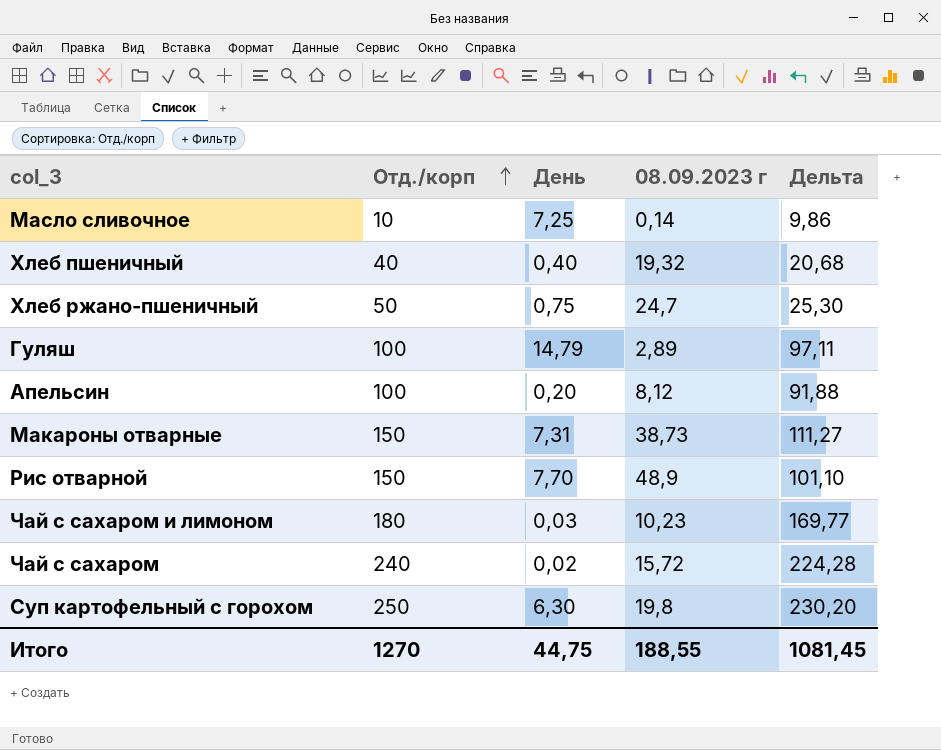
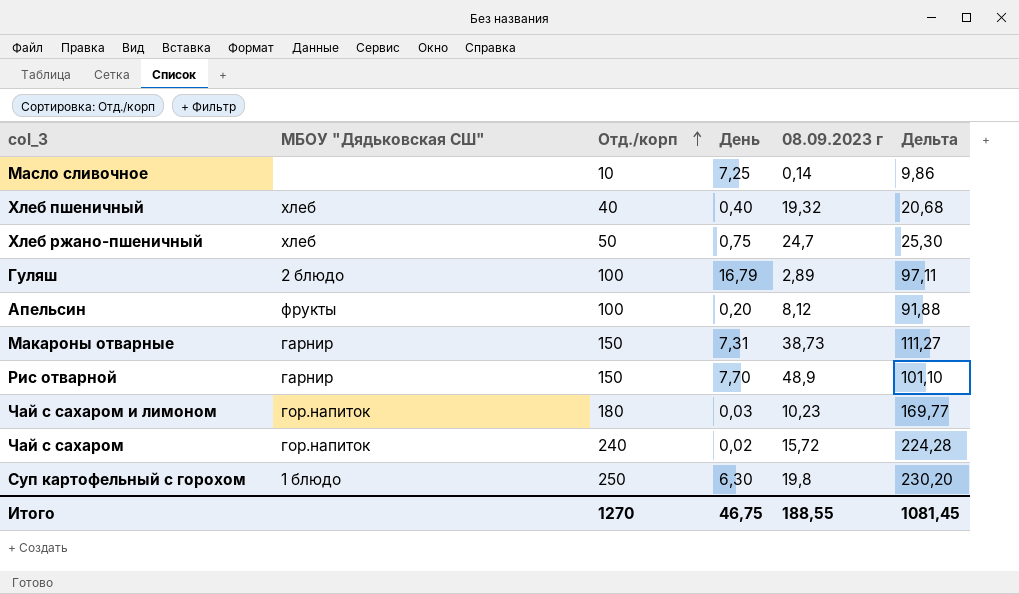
column МБОУ "Дядьковская СШ" | position: none -> 2
Гуляш | День: 14,79 -> 16,79
Итого | День: 44,75 -> 46,75

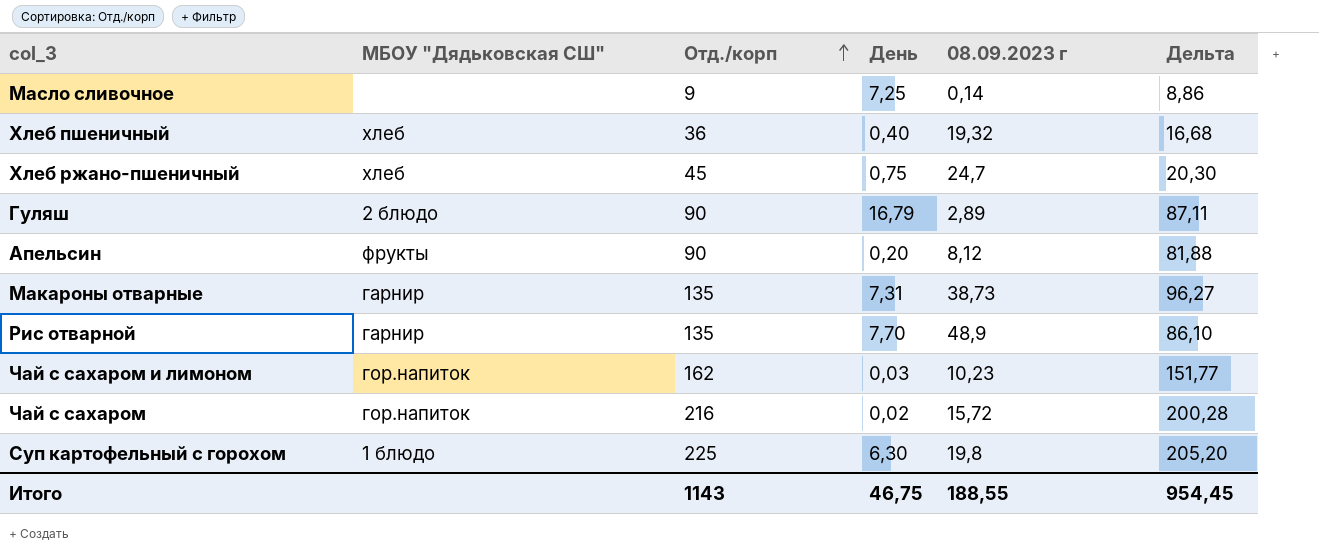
Масло сливочное | Отд./корп: 10 -> 9
Масло сливочное | Дельта: 9,86 -> 8,86
Хлеб пшеничный | Отд./корп: 40 -> 36
Хлеб пшеничный | Дельта: 20,68 -> 16,68
Хлеб ржано-пшеничный | Отд./корп: 50 -> 45
Хлеб ржано-пшеничный | Дельта: 25,30 -> 20,30
Гуляш | Отд./корп: 100 -> 90
Гуляш | Дельта: 97,11 -> 87,11
Апельсин | Отд./корп: 100 -> 90
Апельсин | Дельта: 91,88 -> 81,88
Макароны отварные | Отд./корп: 150 -> 135
Макароны отварные | Дельта: 111,27 -> 96,27
Рис отварной | Отд./корп: 150 -> 135
Рис отварной | Дельта: 101,10 -> 86,10
Чай с сахаром и лимоном | Отд./корп: 180 -> 162
Чай с сахаром и лимоном | Дельта: 169,77 -> 151,77
Чай с сахаром | Отд./корп: 240 -> 216
Чай с сахаром | Дельта: 224,28 -> 200,28
Суп картофельный с горохом | Отд./корп: 250 -> 225
Суп картофельный с горохом | Дельта: 230,20 -> 205,20
Итого | Отд./корп: 1270 -> 1143
Итого | Дельта: 1081,45 -> 954,45

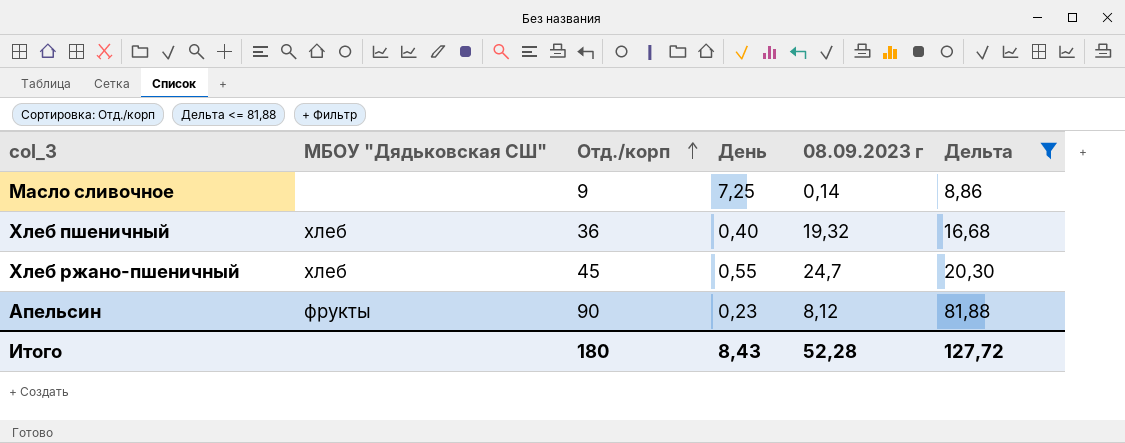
filter: none -> Дельта <= 81,88
Хлеб ржано-пшеничный | День: 0,75 -> 0,55
Апельсин | День: 0,20 -> 0,23
Итого | Отд./корп: 1143 -> 180
Итого | День: 46,75 -> 8,43
Итого | 08.09.2023 г: 188,55 -> 52,28
Итого | Дельта: 954,45 -> 127,72

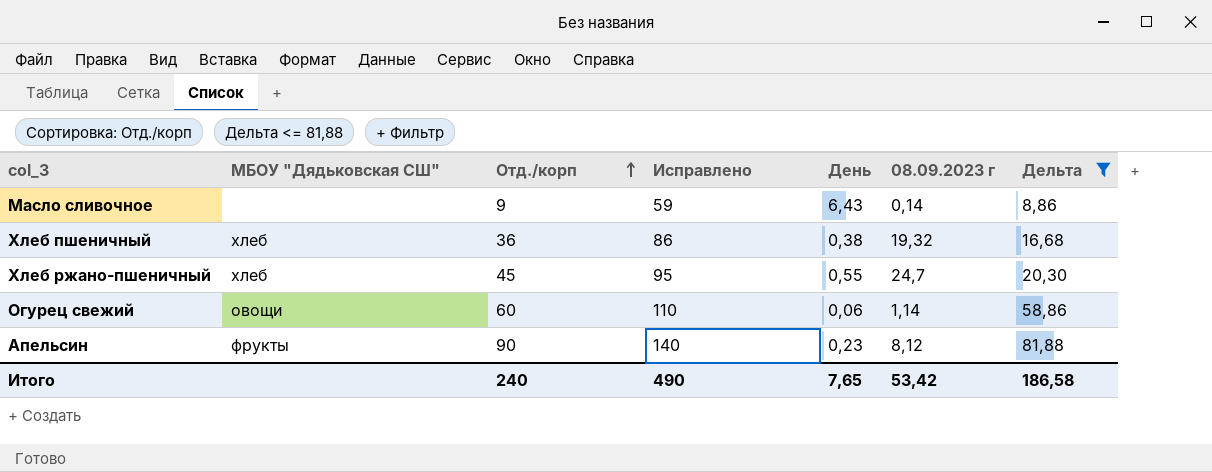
column Исправлено | formula: none -> [Отд./корп] + 50
Масло сливочное | День: 7,25 -> 6,43
Хлеб пшеничный | День: 0,40 -> 0,38
row Огурец свежий: none -> овощи | 60 | 110 | 0,06 | 1,14 | 58,86
Итого | Отд./корп: 180 -> 240
Итого | День: 8,43 -> 7,65
Итого | 08.09.2023 г: 52,28 -> 53,42
Итого | Дельта: 127,72 -> 186,58

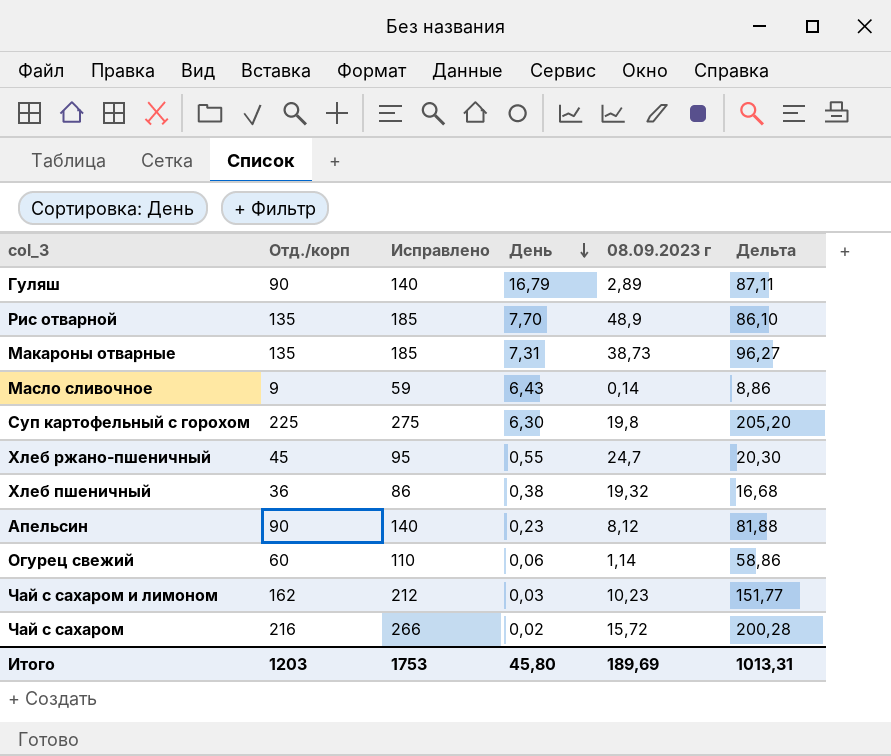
filter: Дельта <= 81,88 -> none
row order: Отд./корп ascending -> День descending
column МБОУ "Дядьковская СШ" | position: 2 -> none
Итого | Отд./корп: 240 -> 1203
Итого | Исправлено: 490 -> 1753
Итого | День: 7,65 -> 45,80
Итого | 08.09.2023 г: 53,42 -> 189,69
Итого | Дельта: 186,58 -> 1013,31

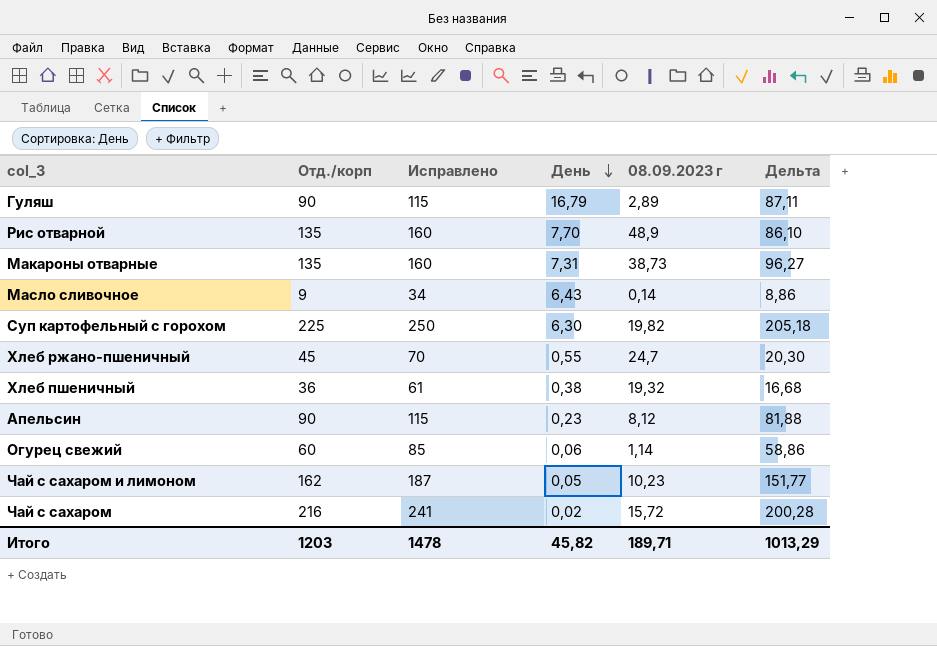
column Исправлено | formula: [Отд./корп] + 50 -> [Отд./корп] + 25
Суп картофельный с горохом | 08.09.2023 г: 19,8 -> 19,82
Суп картофельный с горохом | Дельта: 205,20 -> 205,18
Чай с сахаром и лимоном | День: 0,03 -> 0,05
Итого | Исправлено: 1753 -> 1478
Итого | День: 45,80 -> 45,82
Итого | 08.09.2023 г: 189,69 -> 189,71
Итого | Дельта: 1013,31 -> 1013,29

